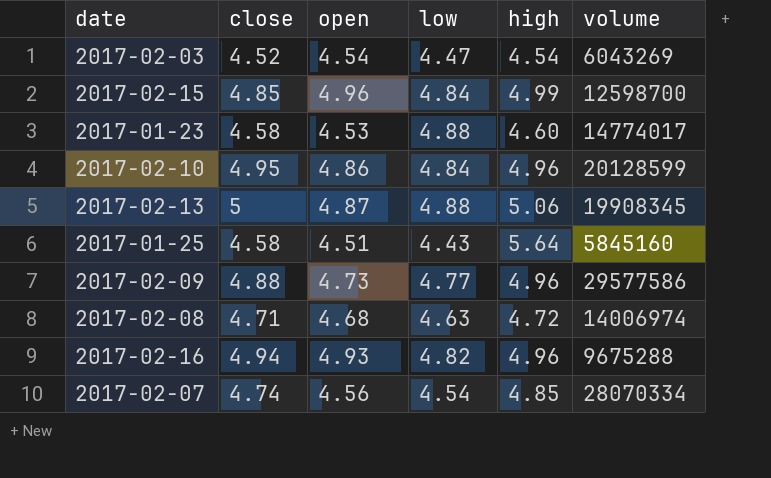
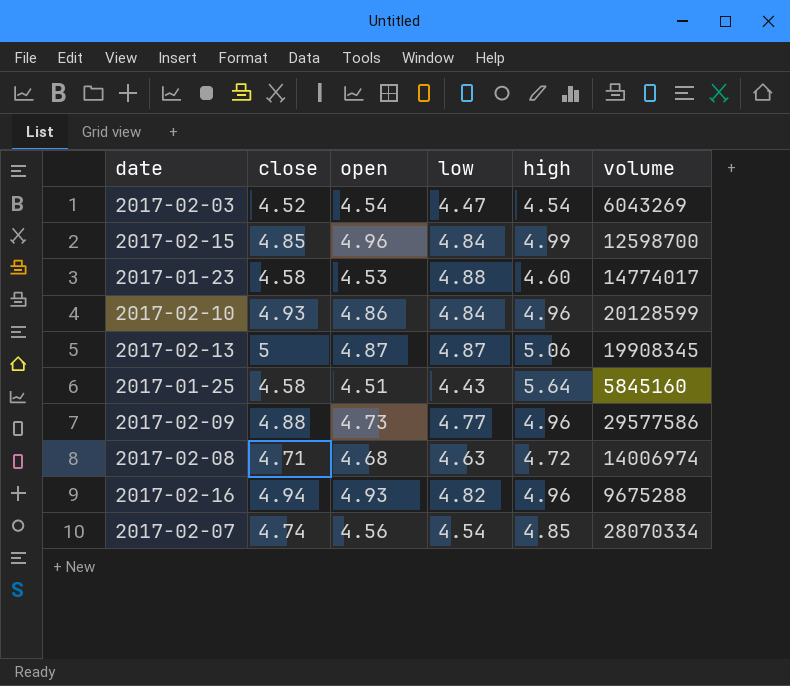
2017-02-10 | close: 4.95 -> 4.93
2017-02-13 | low: 4.88 -> 4.87

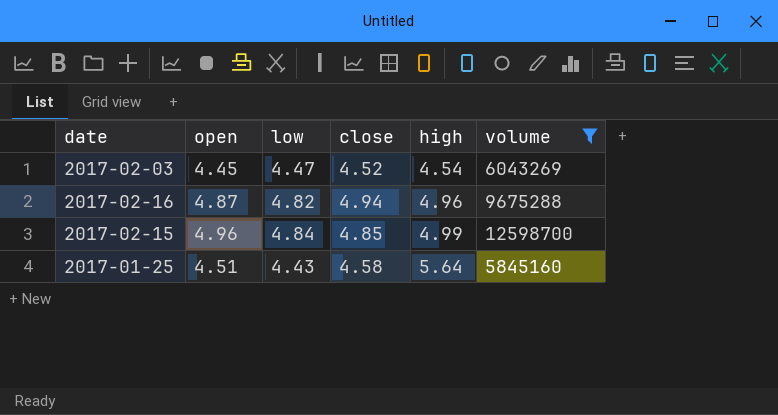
filter: none -> volume <= 12598700
row order: none -> high ascending
column close | position: 2 -> 4
2017-02-03 | open: 4.54 -> 4.45
2017-02-16 | open: 4.93 -> 4.87

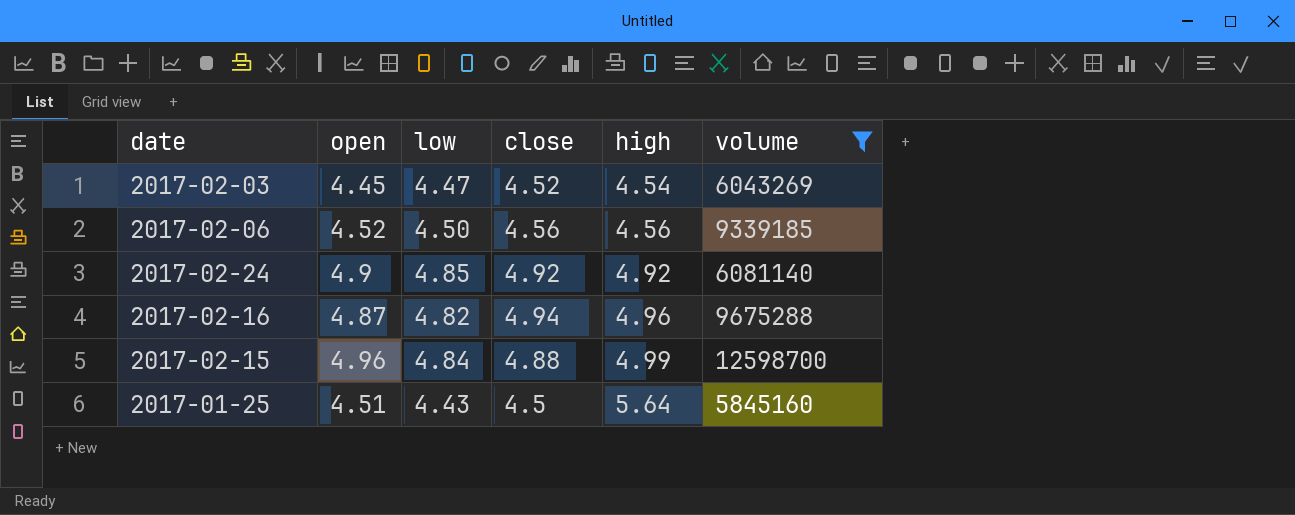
row 2017-02-06: none -> 4.52 | 4.50 | 4.56 | 4.56 | 9339185
row 2017-02-24: none -> 4.9 | 4.85 | 4.92 | 4.92 | 6081140
2017-02-15 | close: 4.85 -> 4.88
2017-01-25 | close: 4.58 -> 4.5

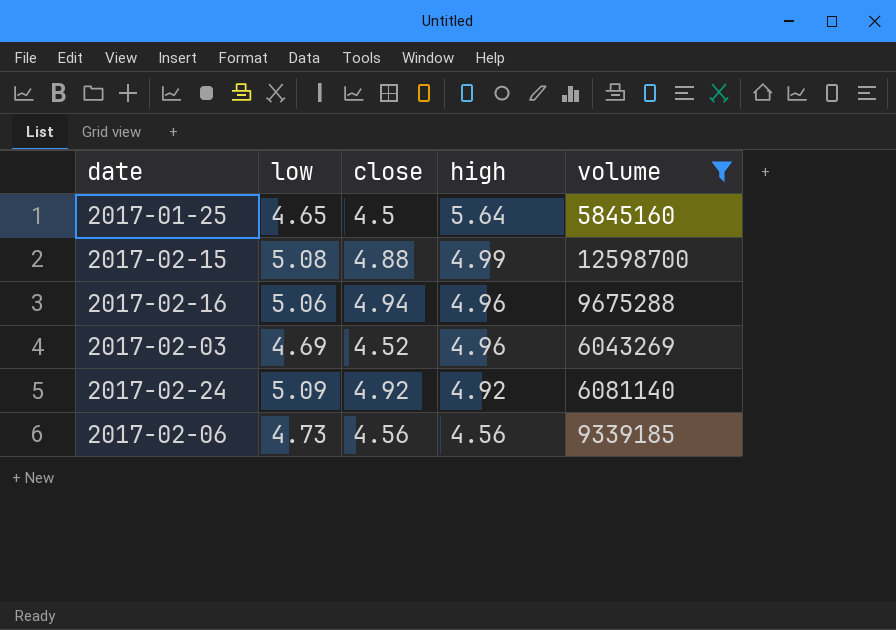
row order: high ascending -> high descending
column open | position: 2 -> none
2017-01-25 | low: 4.43 -> 4.65
2017-02-15 | low: 4.84 -> 5.08
2017-02-16 | low: 4.82 -> 5.06
2017-02-03 | low: 4.47 -> 4.69
2017-02-03 | high: 4.54 -> 4.96
2017-02-24 | low: 4.85 -> 5.09
2017-02-06 | low: 4.50 -> 4.73

